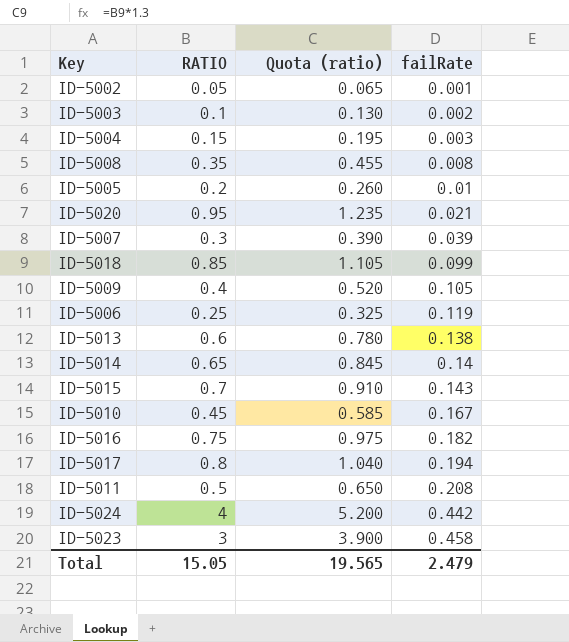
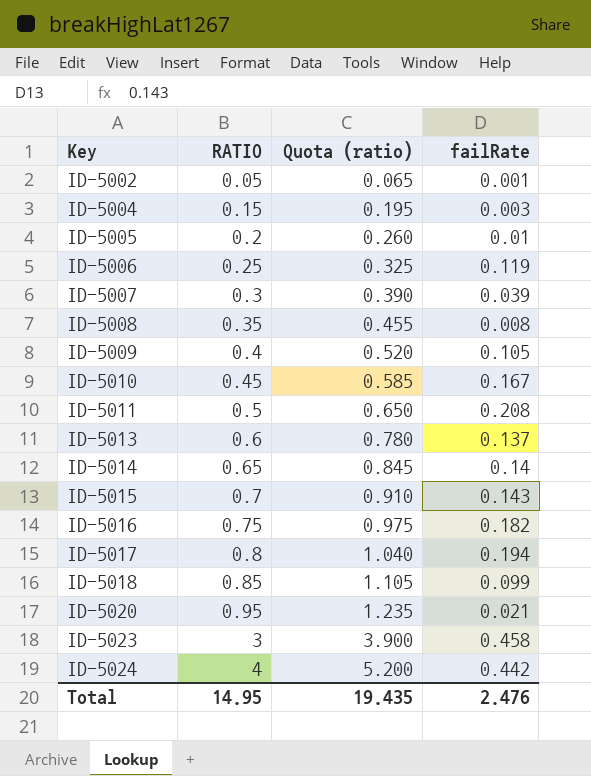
row order: failRate ascending -> Key ascending
row ID-5003: 0.1 | 0.130 | 0.002 -> none
ID-5013 | failRate: 0.138 -> 0.137
Total | RATIO: 15.05 -> 14.95
Total | Quota (ratio): 19.565 -> 19.435
Total | failRate: 2.479 -> 2.476

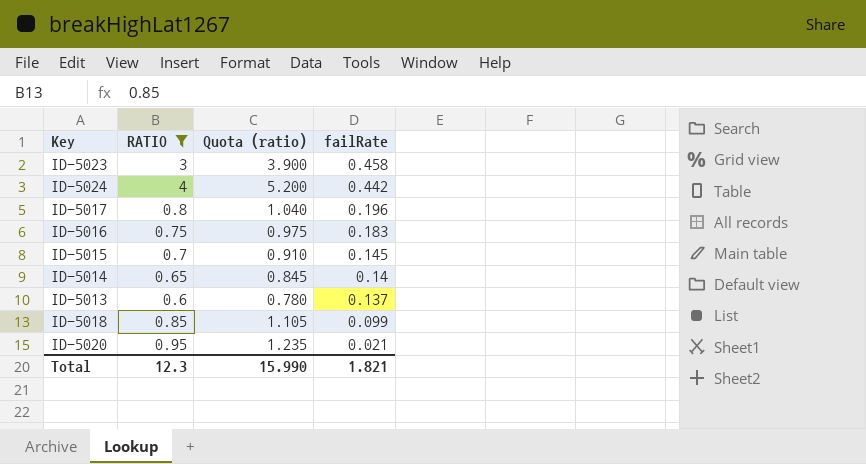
filter: none -> RATIO >= 0.6
row order: Key ascending -> failRate descending
ID-5017 | failRate: 0.194 -> 0.196
ID-5016 | failRate: 0.182 -> 0.183
ID-5015 | failRate: 0.143 -> 0.145
Total | RATIO: 14.95 -> 12.3
Total | Quota (ratio): 19.435 -> 15.990
Total | failRate: 2.476 -> 1.821

